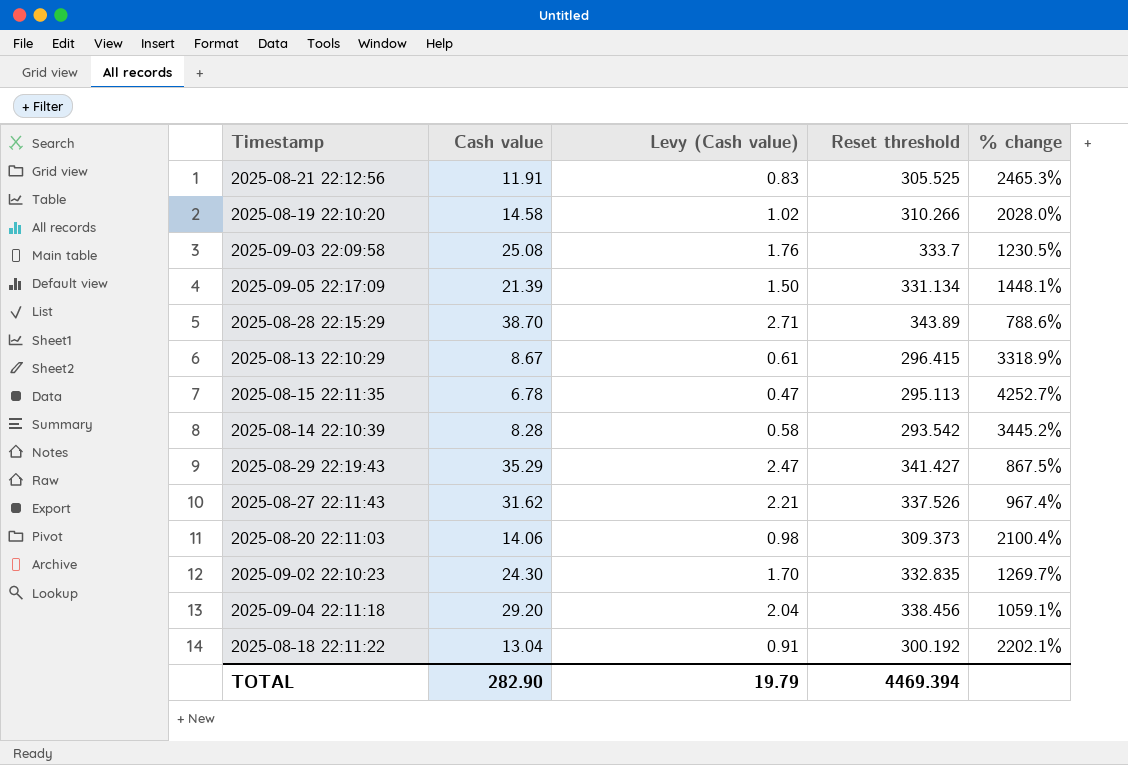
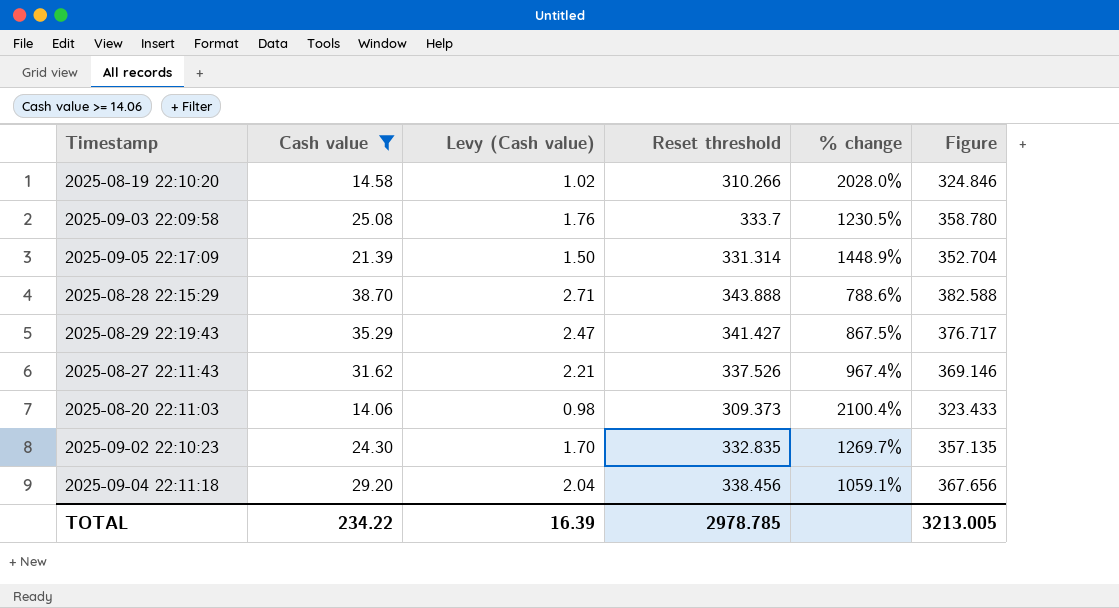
filter: none -> Cash value >= 14.06
column Figure | formula: none -> [Cash value] + [Reset threshold]
2025-09-05 22:17:09 | Reset threshold: 331.134 -> 331.314
2025-09-05 22:17:09 | % change: 1448.1% -> 1448.9%
2025-08-28 22:15:29 | Reset threshold: 343.89 -> 343.888
TOTAL | Cash value: 282.90 -> 234.22
TOTAL | Levy (Cash value): 19.79 -> 16.39
TOTAL | Reset threshold: 4469.394 -> 2978.785

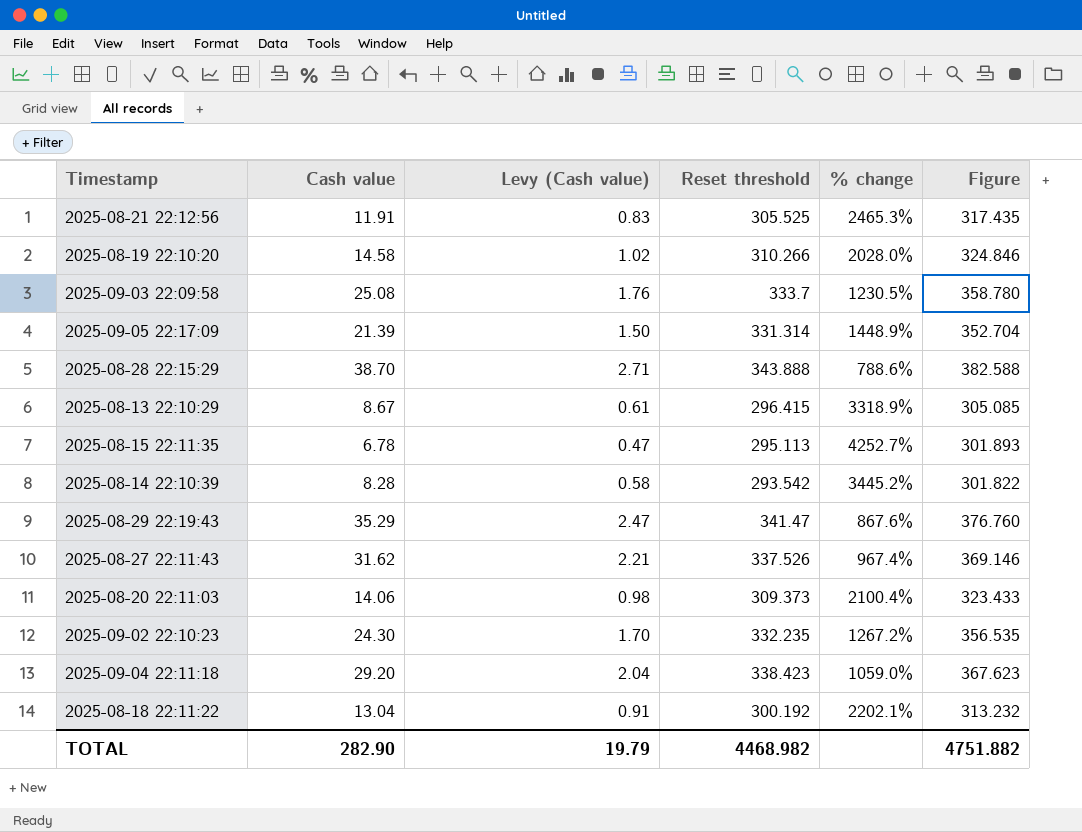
filter: Cash value >= 14.06 -> none
2025-08-29 22:19:43 | Reset threshold: 341.427 -> 341.47
2025-08-29 22:19:43 | % change: 867.5% -> 867.6%
2025-08-29 22:19:43 | Figure: 376.717 -> 376.760
2025-09-02 22:10:23 | Reset threshold: 332.835 -> 332.235
2025-09-02 22:10:23 | % change: 1269.7% -> 1267.2%
2025-09-02 22:10:23 | Figure: 357.135 -> 356.535
2025-09-04 22:11:18 | Reset threshold: 338.456 -> 338.423
2025-09-04 22:11:18 | % change: 1059.1% -> 1059.0%
2025-09-04 22:11:18 | Figure: 367.656 -> 367.623
TOTAL | Cash value: 234.22 -> 282.90
TOTAL | Levy (Cash value): 16.39 -> 19.79
TOTAL | Reset threshold: 2978.785 -> 4468.982
TOTAL | Figure: 3213.005 -> 4751.882

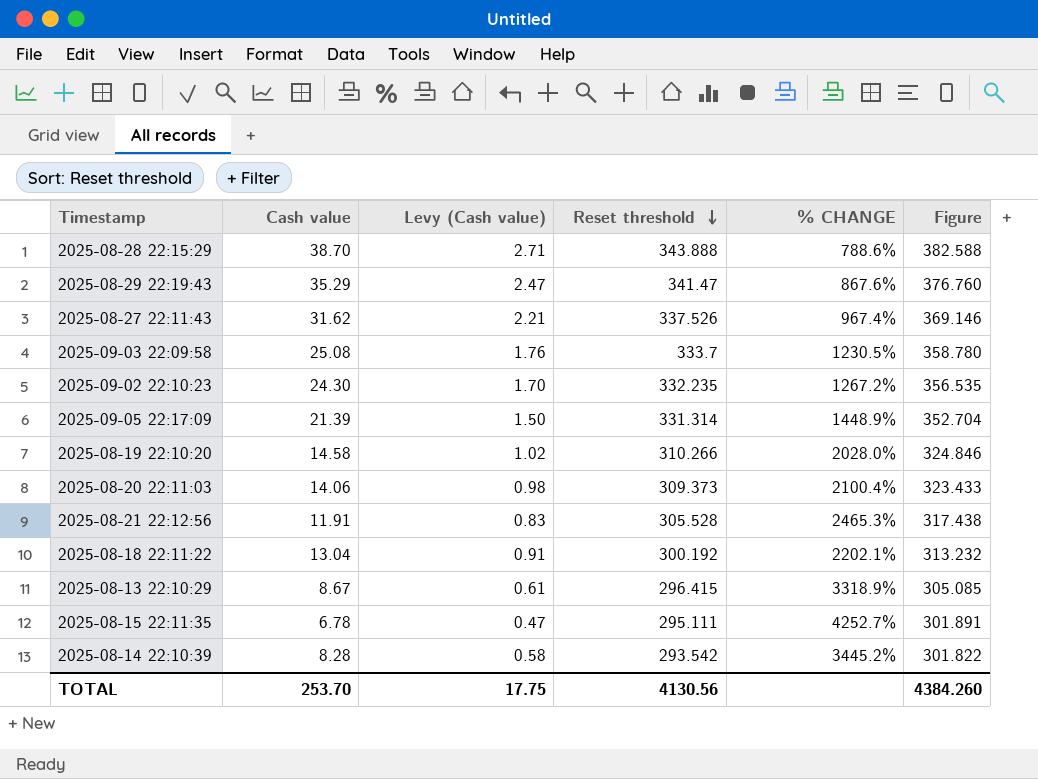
row order: none -> Reset threshold descending
column name: % change -> % CHANGE
row 2025-09-04 22:11:18: 29.20 | 2.04 | 338.423 | 1059.0% | 367.623 -> none
2025-08-21 22:12:56 | Reset threshold: 305.525 -> 305.528
2025-08-21 22:12:56 | Figure: 317.435 -> 317.438
2025-08-15 22:11:35 | Reset threshold: 295.113 -> 295.111
2025-08-15 22:11:35 | Figure: 301.893 -> 301.891
TOTAL | Cash value: 282.90 -> 253.70
TOTAL | Levy (Cash value): 19.79 -> 17.75
TOTAL | Reset threshold: 4468.982 -> 4130.56
TOTAL | Figure: 4751.882 -> 4384.260

